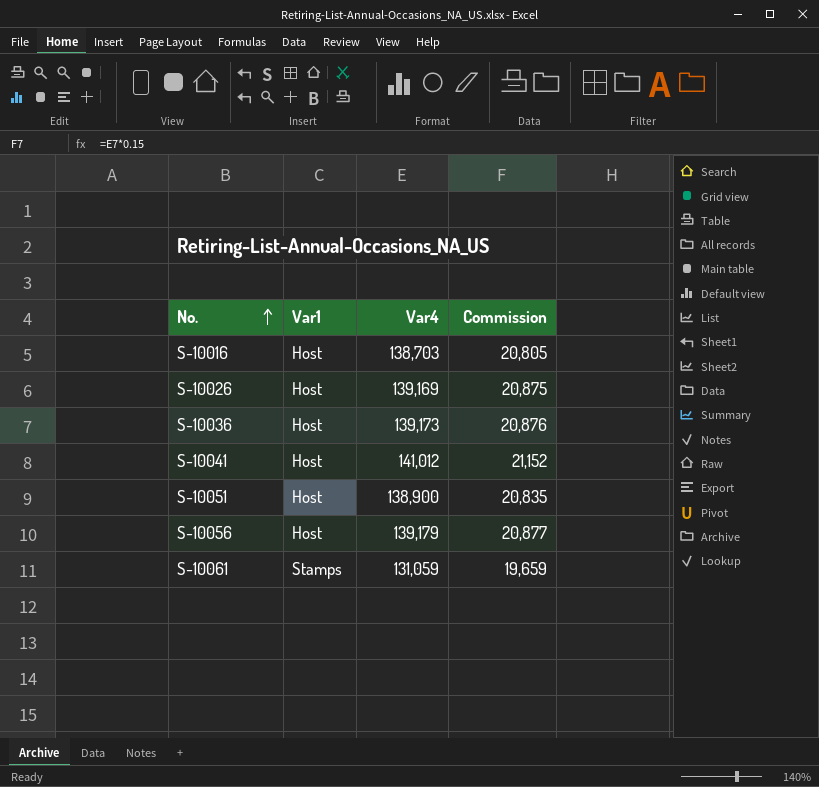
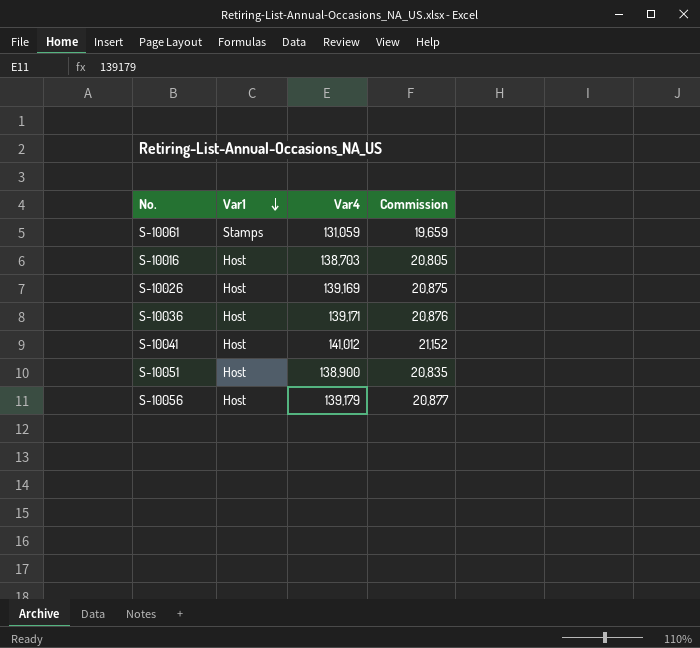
row order: No. ascending -> Var1 descending
S-10036 | Var4: 139,173 -> 139,171

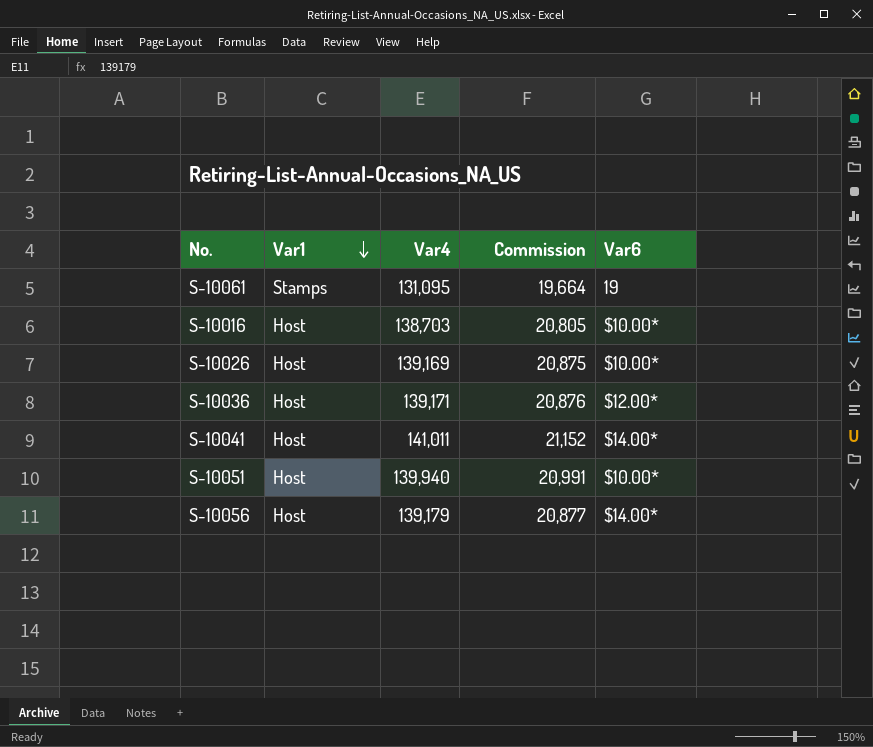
column Var6 | position: none -> 5
S-10061 | Var4: 131,059 -> 131,095
S-10061 | Commission: 19,659 -> 19,664
S-10041 | Var4: 141,012 -> 141,011
S-10051 | Var4: 138,900 -> 139,940
S-10051 | Commission: 20,835 -> 20,991

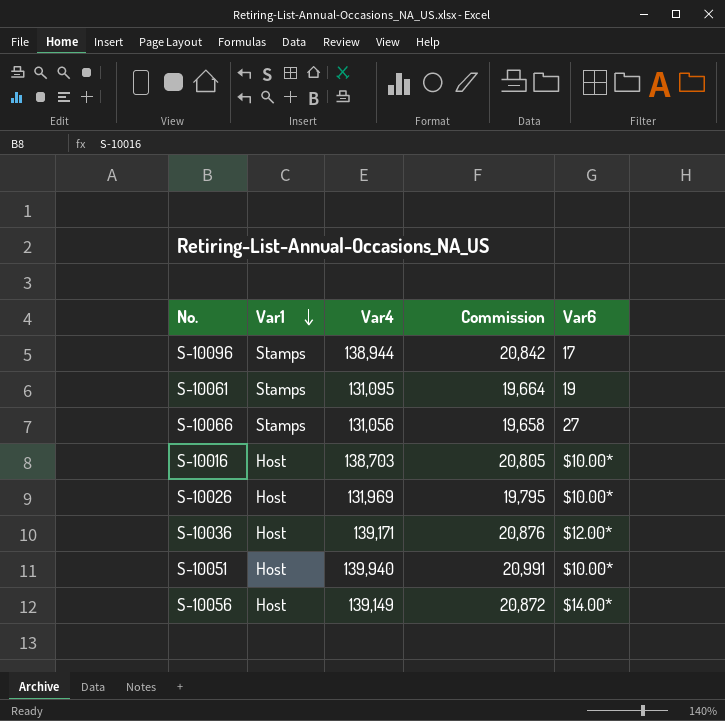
row S-10041: Host | 141,011 | 21,152 | $14.00* -> none
row S-10096: none -> Stamps | 138,944 | 20,842 | 17
row S-10066: none -> Stamps | 131,056 | 19,658 | 27
S-10026 | Var4: 139,169 -> 131,969
S-10026 | Commission: 20,875 -> 19,795
S-10056 | Var4: 139,179 -> 139,149
S-10056 | Commission: 20,877 -> 20,872

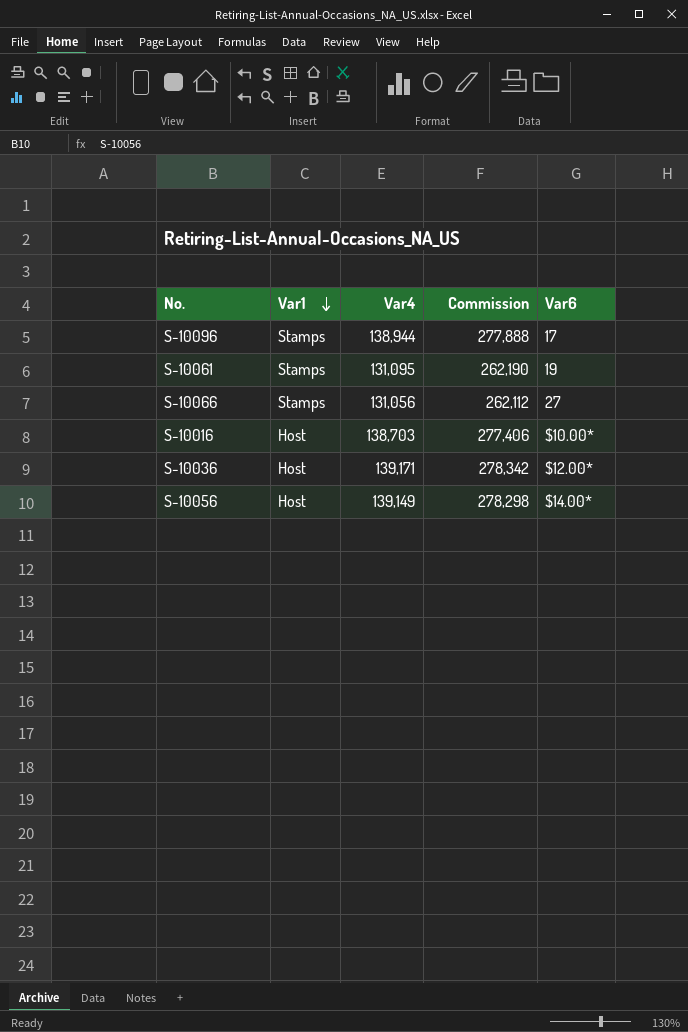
column Commission | formula: [Var4] * 0.15 -> [Var4] * 2
row S-10026: Host | 131,969 | 19,795 | $10.00* -> none
row S-10051: Host | 139,940 | 20,991 | $10.00* -> none

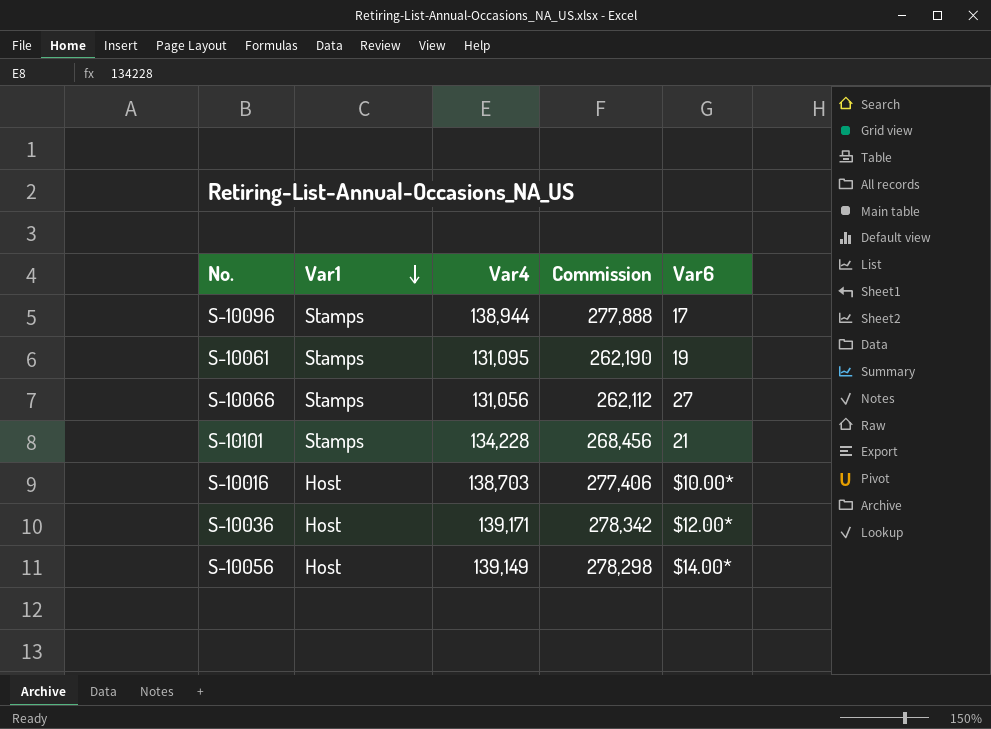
row S-10101: none -> Stamps | 134,228 | 268,456 | 21

